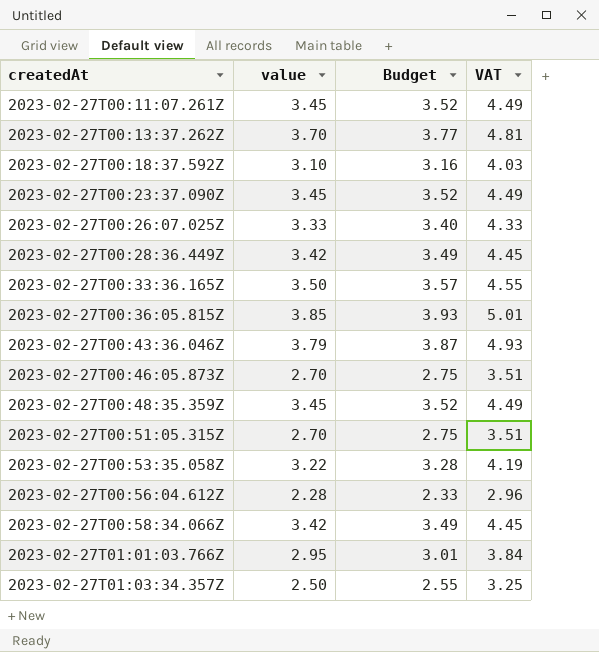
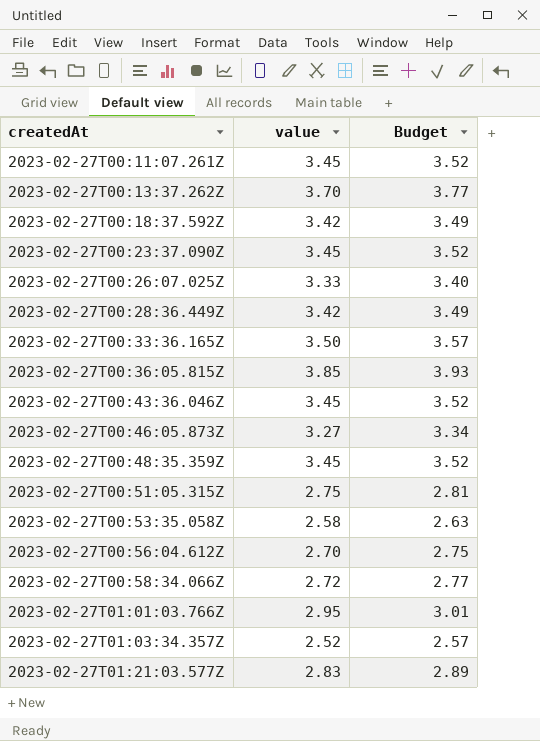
column VAT | formula: [value] * 1.3 -> none
2023-02-27T00:18:37.592Z | value: 3.10 -> 3.42
2023-02-27T00:18:37.592Z | Budget: 3.16 -> 3.49
2023-02-27T00:43:36.046Z | value: 3.79 -> 3.45
2023-02-27T00:43:36.046Z | Budget: 3.87 -> 3.52
2023-02-27T00:46:05.873Z | value: 2.70 -> 3.27
2023-02-27T00:46:05.873Z | Budget: 2.75 -> 3.34
2023-02-27T00:51:05.315Z | value: 2.70 -> 2.75
2023-02-27T00:51:05.315Z | Budget: 2.75 -> 2.81
2023-02-27T00:53:35.058Z | value: 3.22 -> 2.58
2023-02-27T00:53:35.058Z | Budget: 3.28 -> 2.63
2023-02-27T00:56:04.612Z | value: 2.28 -> 2.70
2023-02-27T00:56:04.612Z | Budget: 2.33 -> 2.75
2023-02-27T00:58:34.066Z | value: 3.42 -> 2.72
2023-02-27T00:58:34.066Z | Budget: 3.49 -> 2.77
2023-02-27T01:03:34.357Z | value: 2.50 -> 2.52
2023-02-27T01:03:34.357Z | Budget: 2.55 -> 2.57
row 2023-02-27T01:21:03.577Z: none -> 2.83 | 2.89

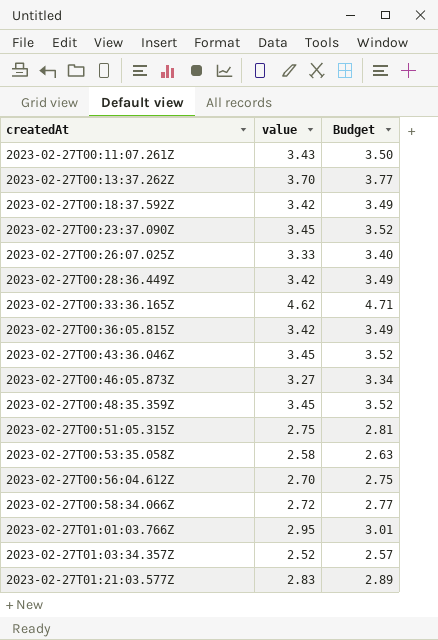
2023-02-27T00:11:07.261Z | value: 3.45 -> 3.43
2023-02-27T00:11:07.261Z | Budget: 3.52 -> 3.50
2023-02-27T00:33:36.165Z | value: 3.50 -> 4.62
2023-02-27T00:33:36.165Z | Budget: 3.57 -> 4.71
2023-02-27T00:36:05.815Z | value: 3.85 -> 3.42
2023-02-27T00:36:05.815Z | Budget: 3.93 -> 3.49

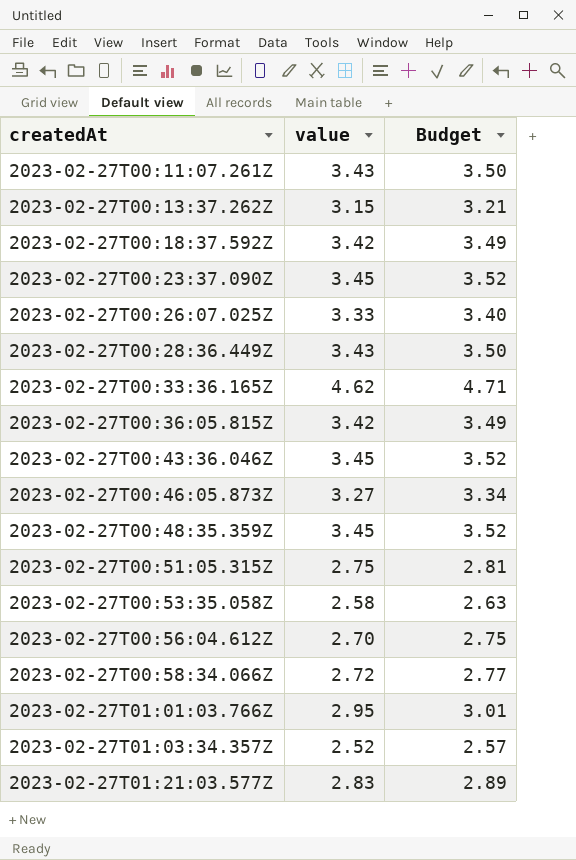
2023-02-27T00:13:37.262Z | value: 3.70 -> 3.15
2023-02-27T00:13:37.262Z | Budget: 3.77 -> 3.21
2023-02-27T00:28:36.449Z | value: 3.42 -> 3.43
2023-02-27T00:28:36.449Z | Budget: 3.49 -> 3.50

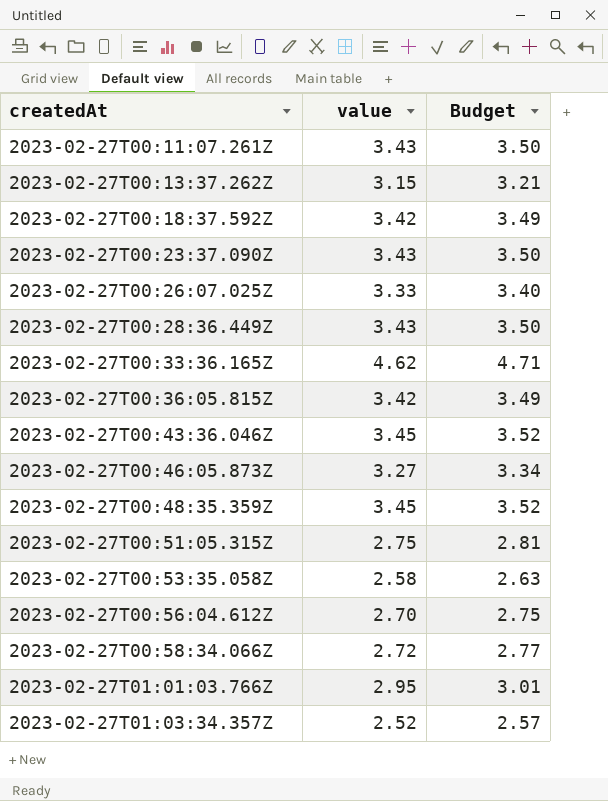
row 2023-02-27T01:21:03.577Z: 2.83 | 2.89 -> none
2023-02-27T00:23:37.090Z | value: 3.45 -> 3.43
2023-02-27T00:23:37.090Z | Budget: 3.52 -> 3.50

